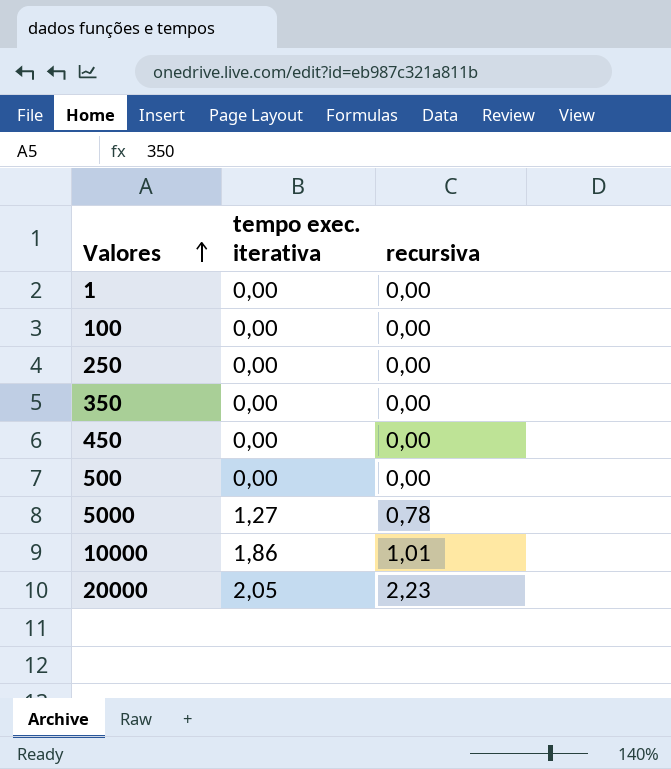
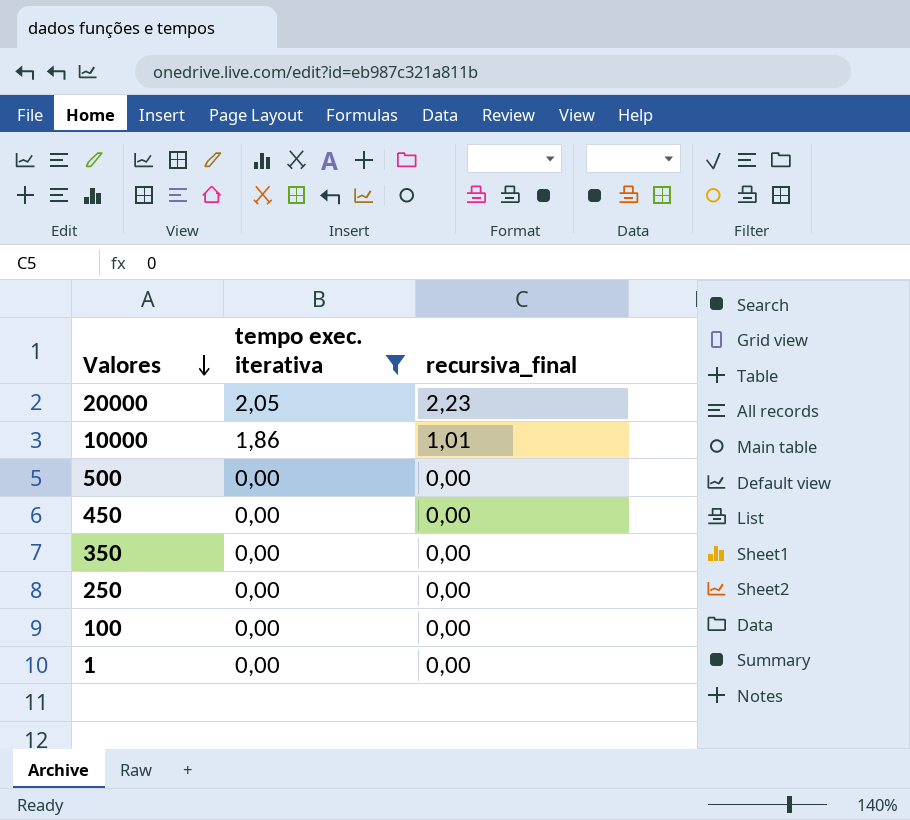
filter: none -> tempo exec. iterativa != 1,27
row order: Valores ascending -> Valores descending
column name: recursiva -> recursiva_final

